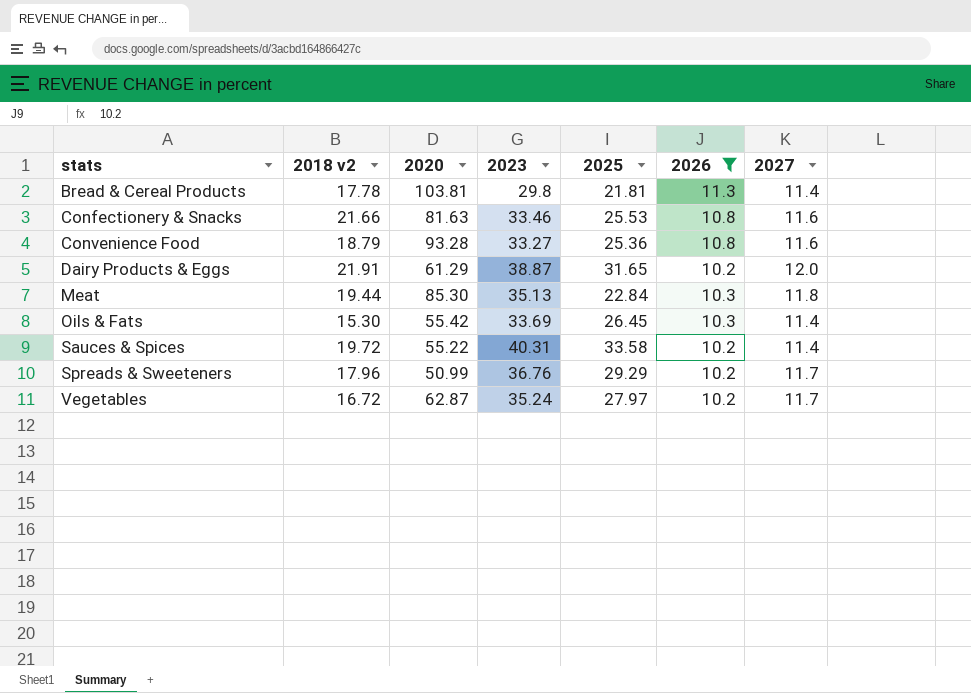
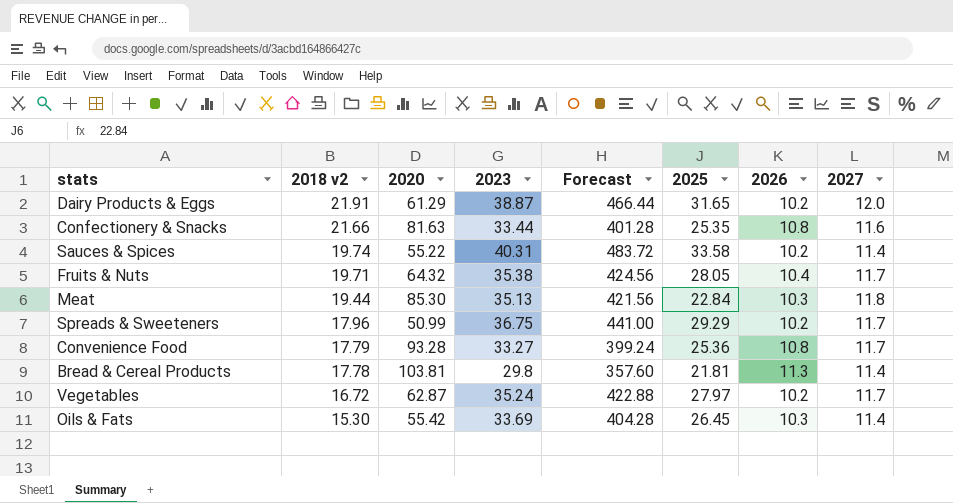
filter: 2026 != 10.4 -> none
row order: stats ascending -> 2018 v2 descending
column Forecast | formula: none -> [2023] * 12
Confectionery & Snacks | 2023: 33.46 -> 33.44
Confectionery & Snacks | 2025: 25.53 -> 25.35
Sauces & Spices | 2018 v2: 19.72 -> 19.74
Spreads & Sweeteners | 2023: 36.76 -> 36.75
Convenience Food | 2018 v2: 18.79 -> 17.79
Convenience Food | 2027: 11.6 -> 11.7

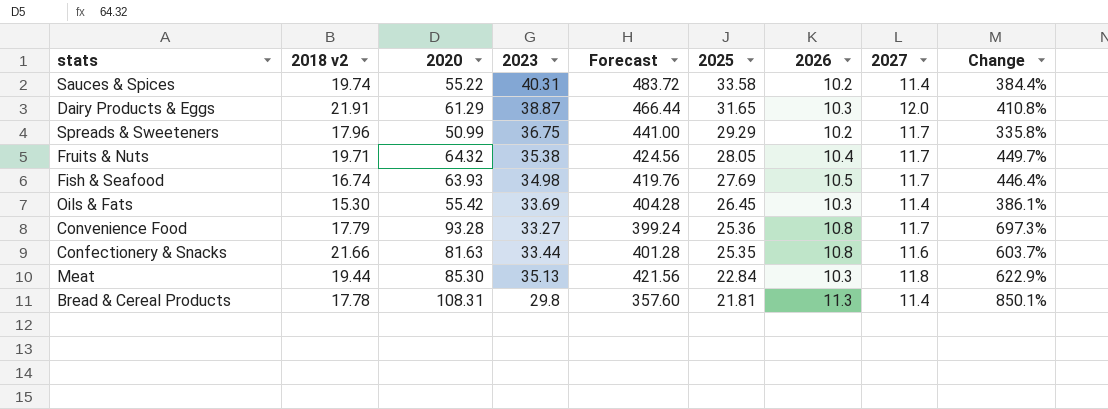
row order: 2018 v2 descending -> 2025 descending
column Change | formula: none -> ([2020] - [2027]) / [2027]
row Vegetables: 16.72 | 62.87 | 35.24 | 422.88 | 27.97 | 10.2 | 11.7 -> none
Dairy Products & Eggs | 2026: 10.2 -> 10.3
row Fish & Seafood: none -> 16.74 | 63.93 | 34.98 | 419.76 | 27.69 | 10.5 | 11.7 | 446.4%
Bread & Cereal Products | 2020: 103.81 -> 108.31

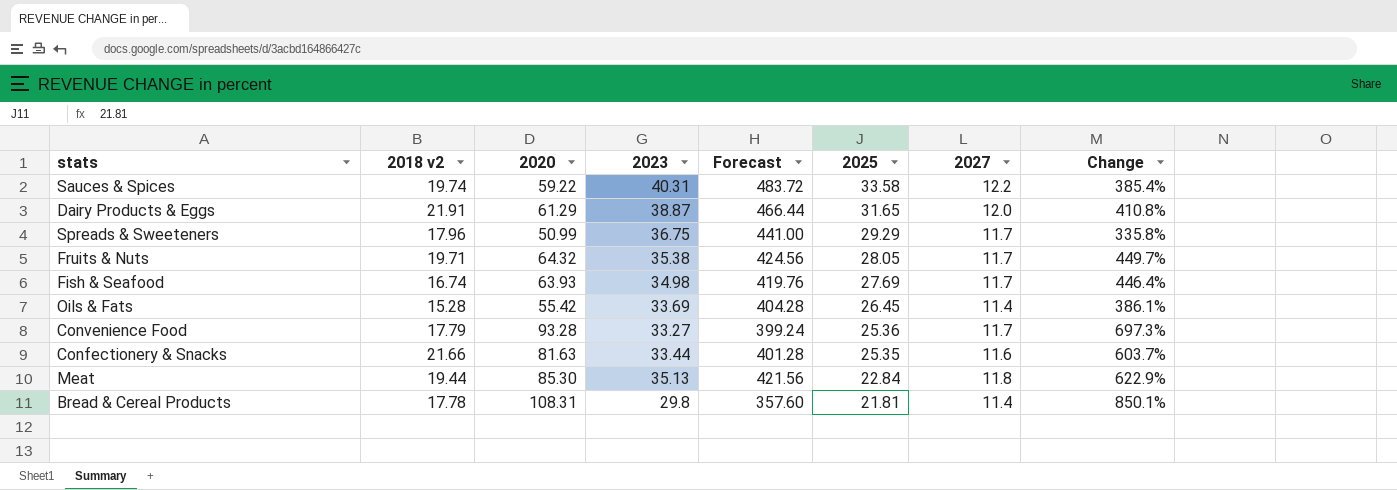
column 2026 | position: 7 -> none
Sauces & Spices | 2020: 55.22 -> 59.22
Sauces & Spices | 2027: 11.4 -> 12.2
Sauces & Spices | Change: 384.4% -> 385.4%
Oils & Fats | 2018 v2: 15.30 -> 15.28

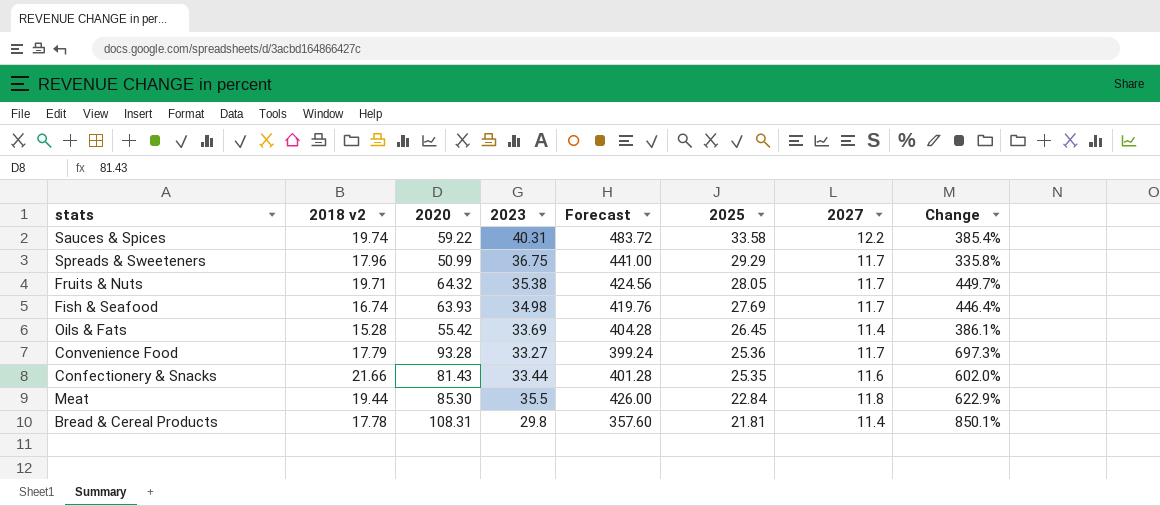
row Dairy Products & Eggs: 21.91 | 61.29 | 38.87 | 466.44 | 31.65 | 12.0 | 410.8% -> none
Confectionery & Snacks | 2020: 81.63 -> 81.43
Confectionery & Snacks | Change: 603.7% -> 602.0%
Meat | 2023: 35.13 -> 35.5
Meat | Forecast: 421.56 -> 426.00

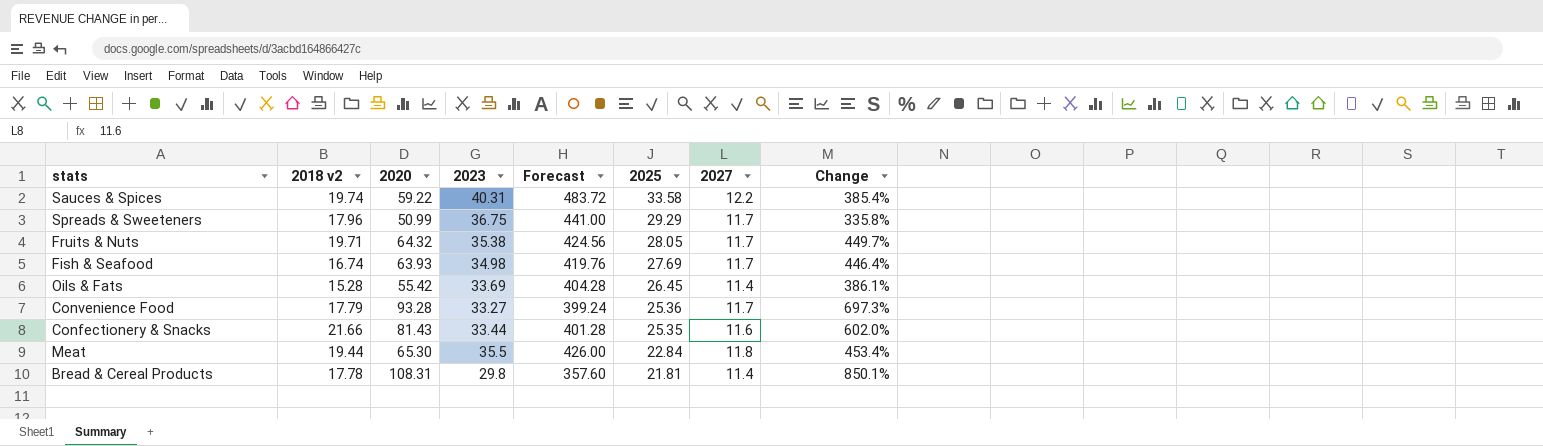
Meat | 2020: 85.30 -> 65.30
Meat | Change: 622.9% -> 453.4%

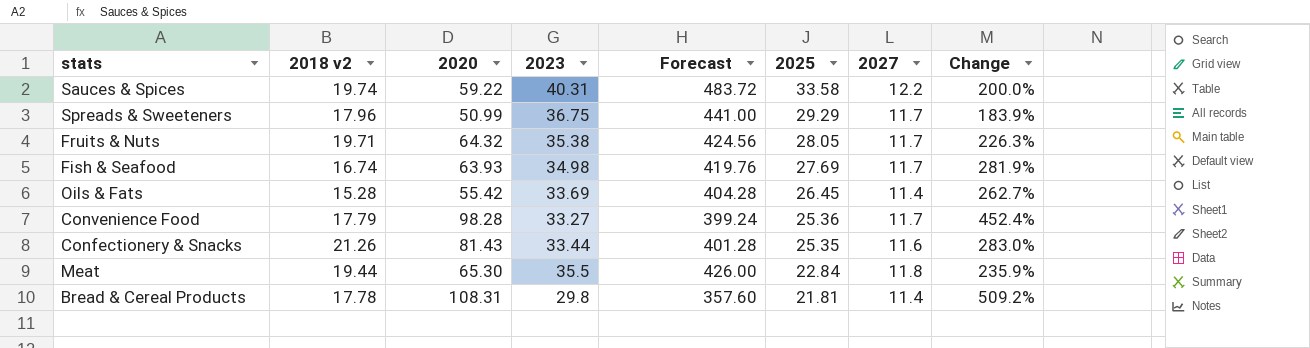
column Change | formula: ([2020] - [2027]) / [2027] -> ([2020] - [2018 v2]) / [2018 v2]
Convenience Food | 2020: 93.28 -> 98.28
Confectionery & Snacks | 2018 v2: 21.66 -> 21.26

